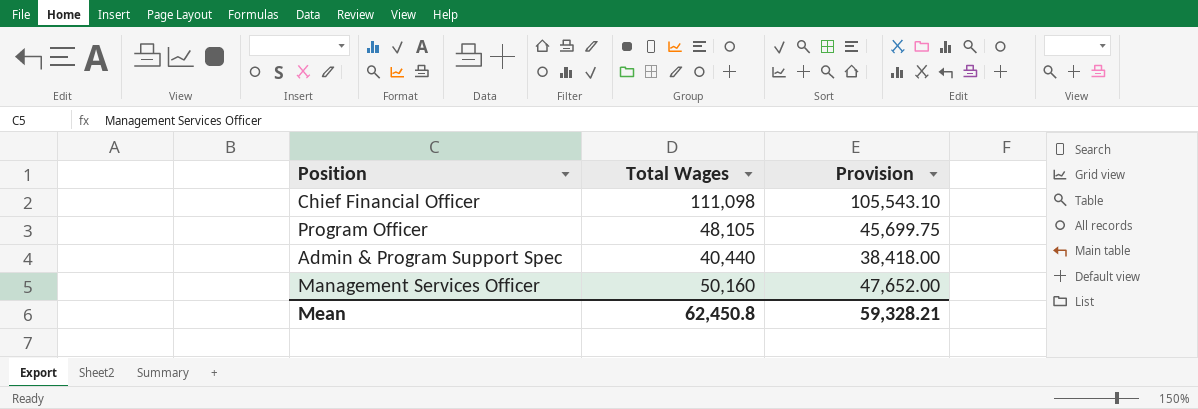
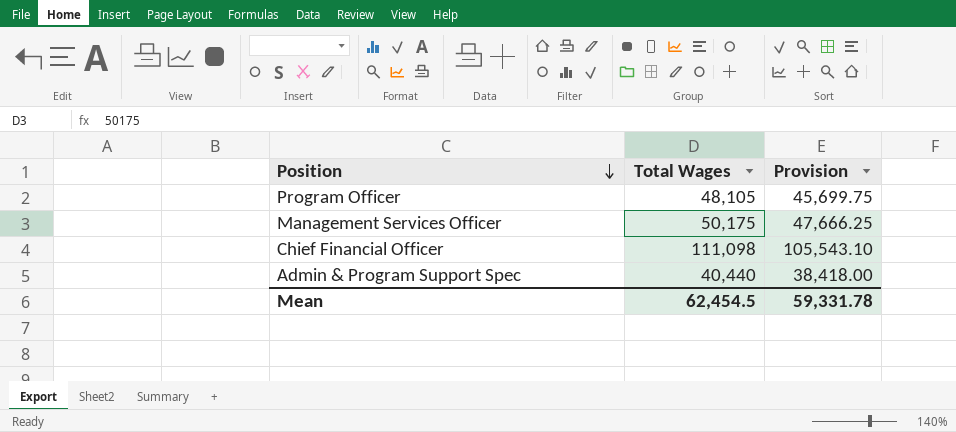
row order: none -> Position descending
Management Services Officer | Total Wages: 50,160 -> 50,175
Management Services Officer | Provision: 47,652.00 -> 47,666.25
Mean | Total Wages: 62,450.8 -> 62,454.5
Mean | Provision: 59,328.21 -> 59,331.78

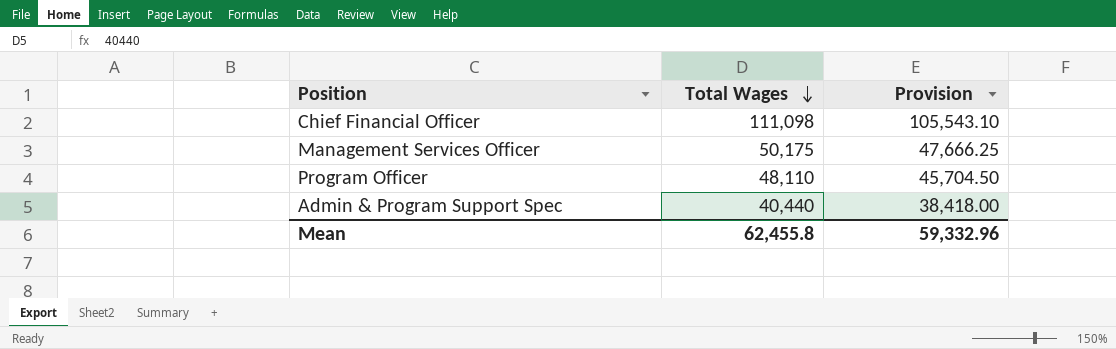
row order: Position descending -> Total Wages descending
Program Officer | Total Wages: 48,105 -> 48,110
Program Officer | Provision: 45,699.75 -> 45,704.50
Mean | Total Wages: 62,454.5 -> 62,455.8
Mean | Provision: 59,331.78 -> 59,332.96

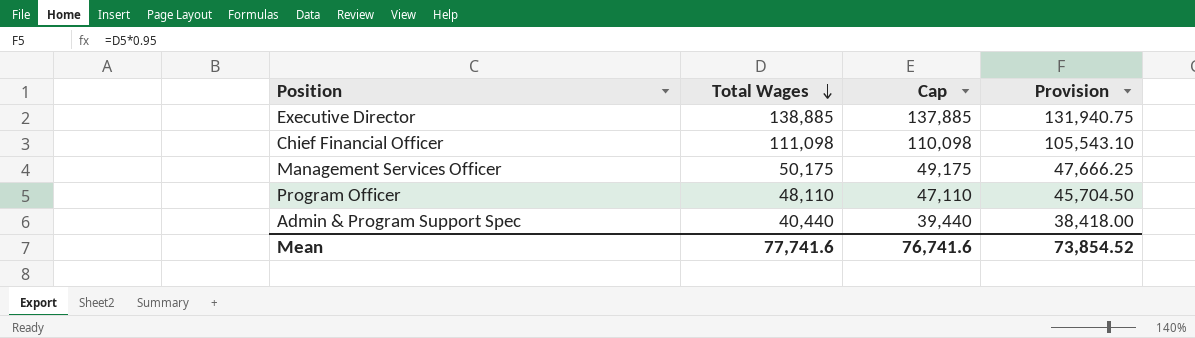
column Cap | formula: none -> [Total Wages] - 1000
row Executive Director: none -> 138,885 | 137,885 | 131,940.75
Mean | Total Wages: 62,455.8 -> 77,741.6
Mean | Provision: 59,332.96 -> 73,854.52

